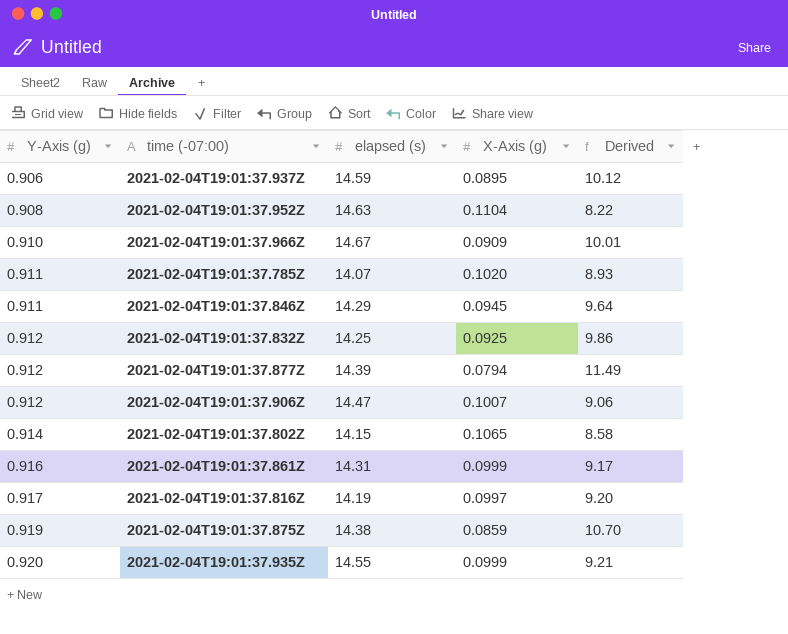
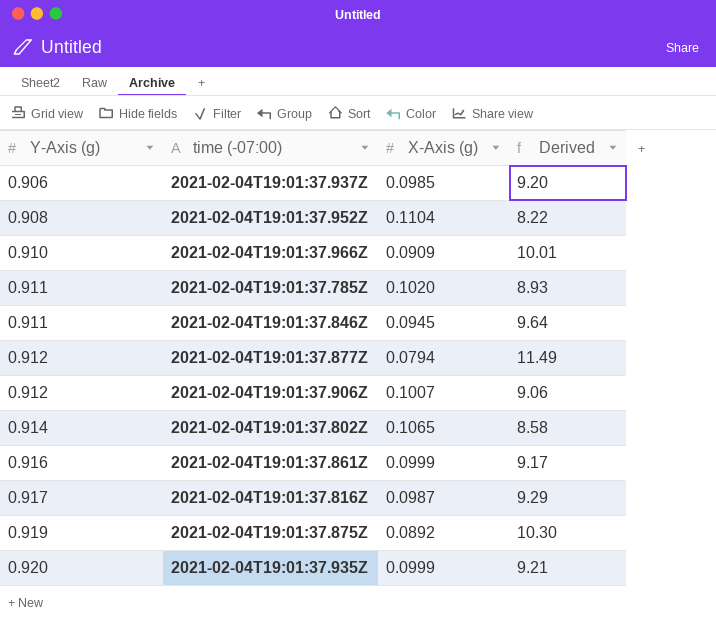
column elapsed (s) | position: 3 -> none
row 2021-02-04T19:01:37.832Z: 0.912 | 14.25 | 0.0925 | 9.86 -> none
2021-02-04T19:01:37.937Z | X-Axis (g): 0.0895 -> 0.0985
2021-02-04T19:01:37.937Z | Derived: 10.12 -> 9.20
2021-02-04T19:01:37.816Z | X-Axis (g): 0.0997 -> 0.0987
2021-02-04T19:01:37.816Z | Derived: 9.20 -> 9.29
2021-02-04T19:01:37.875Z | X-Axis (g): 0.0859 -> 0.0892
2021-02-04T19:01:37.875Z | Derived: 10.70 -> 10.30

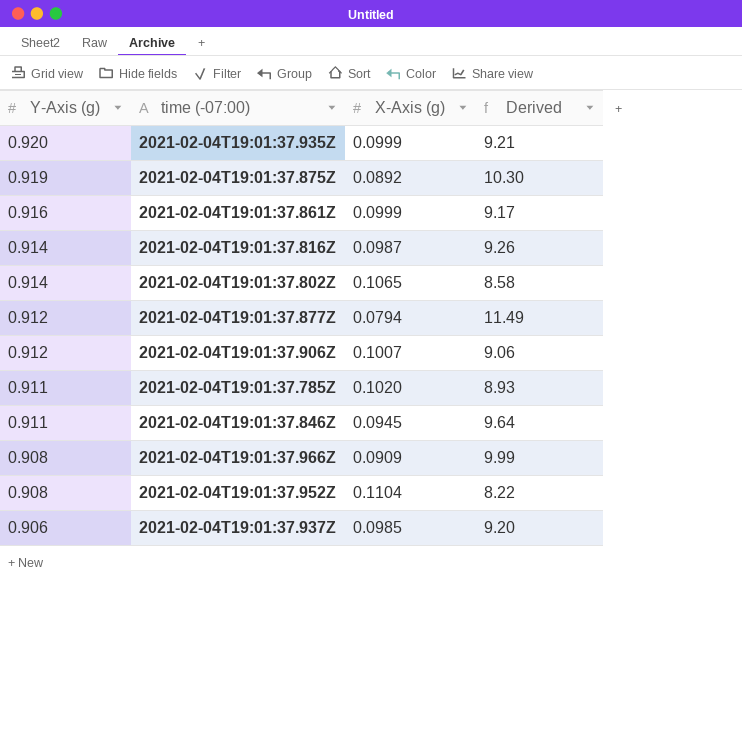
row order: Y-Axis (g) ascending -> Y-Axis (g) descending
2021-02-04T19:01:37.816Z | Y-Axis (g): 0.917 -> 0.914
2021-02-04T19:01:37.816Z | Derived: 9.29 -> 9.26
2021-02-04T19:01:37.966Z | Y-Axis (g): 0.910 -> 0.908
2021-02-04T19:01:37.966Z | Derived: 10.01 -> 9.99

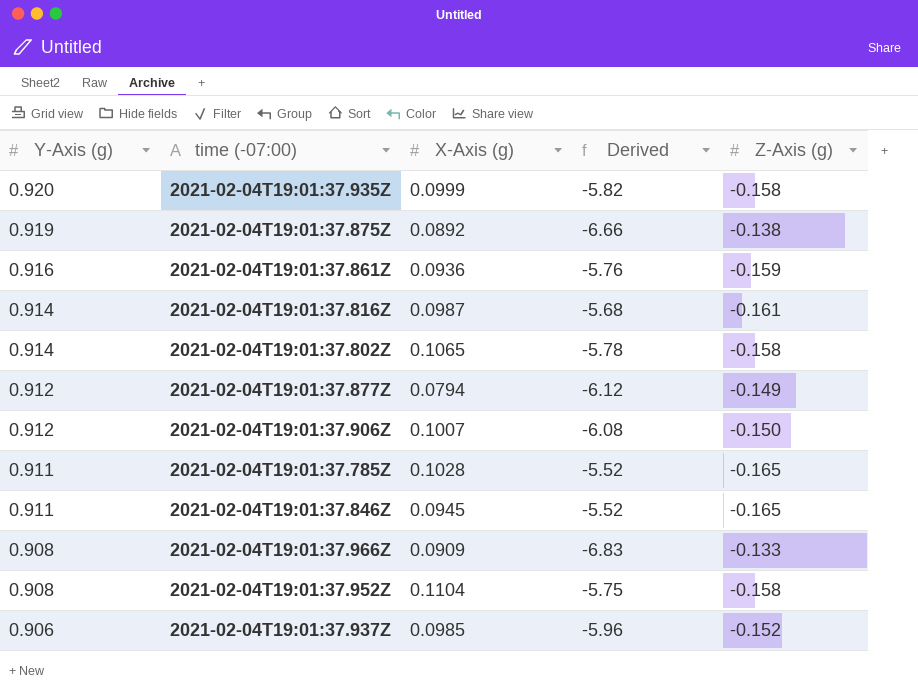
column Derived | formula: [Y-Axis (g)] / [X-Axis (g)] -> [Y-Axis (g)] / [Z-Axis (g)]
column Z-Axis (g) | position: none -> 5
2021-02-04T19:01:37.861Z | X-Axis (g): 0.0999 -> 0.0936
2021-02-04T19:01:37.785Z | X-Axis (g): 0.1020 -> 0.1028

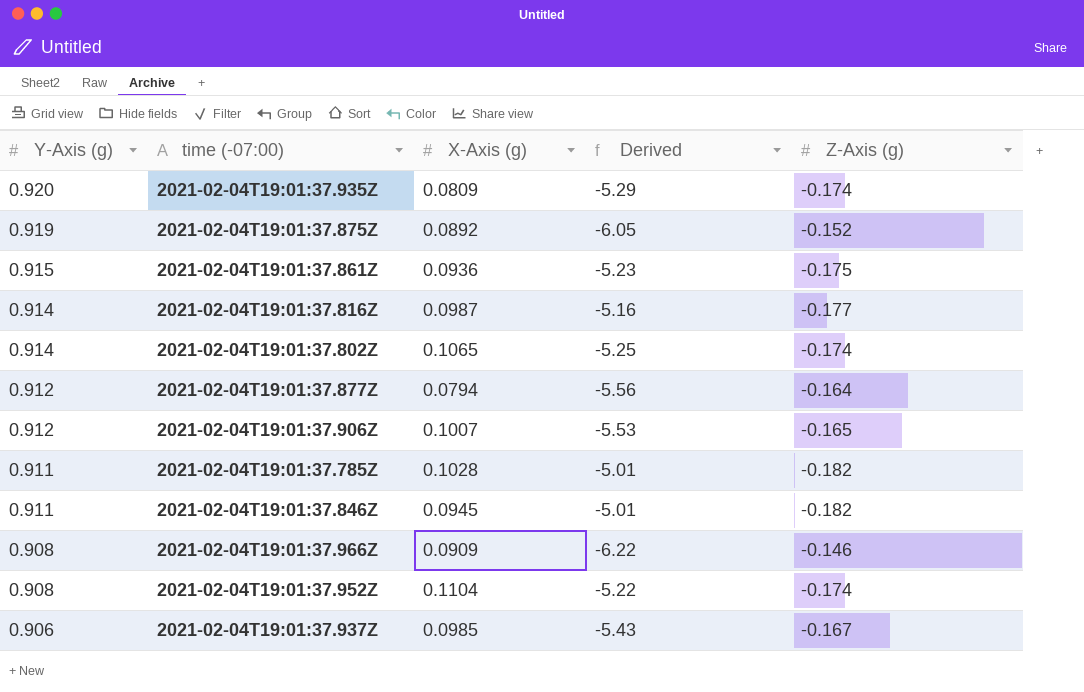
2021-02-04T19:01:37.935Z | X-Axis (g): 0.0999 -> 0.0809
2021-02-04T19:01:37.935Z | Derived: -5.82 -> -5.29
2021-02-04T19:01:37.935Z | Z-Axis (g): -0.158 -> -0.174
2021-02-04T19:01:37.875Z | Derived: -6.66 -> -6.05
2021-02-04T19:01:37.875Z | Z-Axis (g): -0.138 -> -0.152
2021-02-04T19:01:37.861Z | Y-Axis (g): 0.916 -> 0.915
2021-02-04T19:01:37.861Z | Derived: -5.76 -> -5.23
2021-02-04T19:01:37.861Z | Z-Axis (g): -0.159 -> -0.175
2021-02-04T19:01:37.816Z | Derived: -5.68 -> -5.16
2021-02-04T19:01:37.816Z | Z-Axis (g): -0.161 -> -0.177
2021-02-04T19:01:37.802Z | Derived: -5.78 -> -5.25
2021-02-04T19:01:37.802Z | Z-Axis (g): -0.158 -> -0.174
2021-02-04T19:01:37.877Z | Derived: -6.12 -> -5.56
2021-02-04T19:01:37.877Z | Z-Axis (g): -0.149 -> -0.164
2021-02-04T19:01:37.906Z | Derived: -6.08 -> -5.53
2021-02-04T19:01:37.906Z | Z-Axis (g): -0.150 -> -0.165
2021-02-04T19:01:37.785Z | Derived: -5.52 -> -5.01
2021-02-04T19:01:37.785Z | Z-Axis (g): -0.165 -> -0.182
2021-02-04T19:01:37.846Z | Derived: -5.52 -> -5.01
2021-02-04T19:01:37.846Z | Z-Axis (g): -0.165 -> -0.182
2021-02-04T19:01:37.966Z | Derived: -6.83 -> -6.22
2021-02-04T19:01:37.966Z | Z-Axis (g): -0.133 -> -0.146
2021-02-04T19:01:37.952Z | Derived: -5.75 -> -5.22
2021-02-04T19:01:37.952Z | Z-Axis (g): -0.158 -> -0.174
2021-02-04T19:01:37.937Z | Derived: -5.96 -> -5.43
2021-02-04T19:01:37.937Z | Z-Axis (g): -0.152 -> -0.167

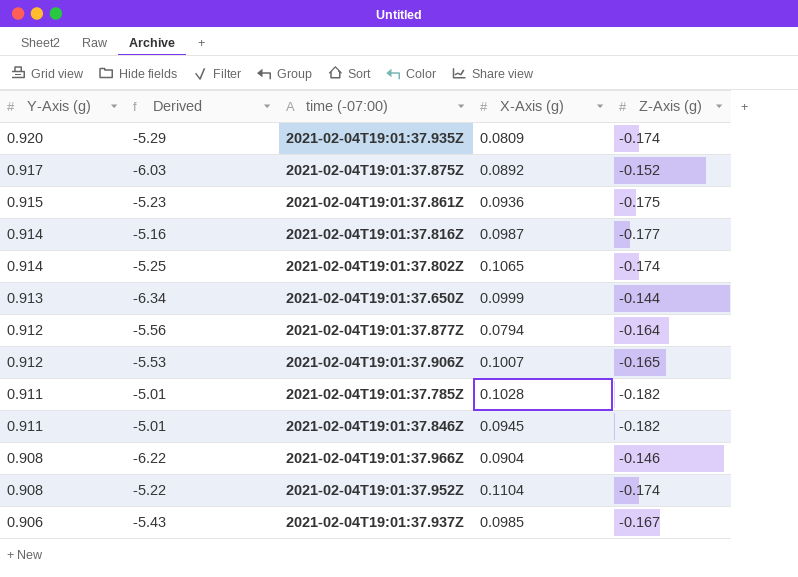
column Derived | position: 4 -> 2
2021-02-04T19:01:37.875Z | Y-Axis (g): 0.919 -> 0.917
2021-02-04T19:01:37.875Z | Derived: -6.05 -> -6.03
row 2021-02-04T19:01:37.650Z: none -> 0.913 | -6.34 | 0.0999 | -0.144
2021-02-04T19:01:37.966Z | X-Axis (g): 0.0909 -> 0.0904

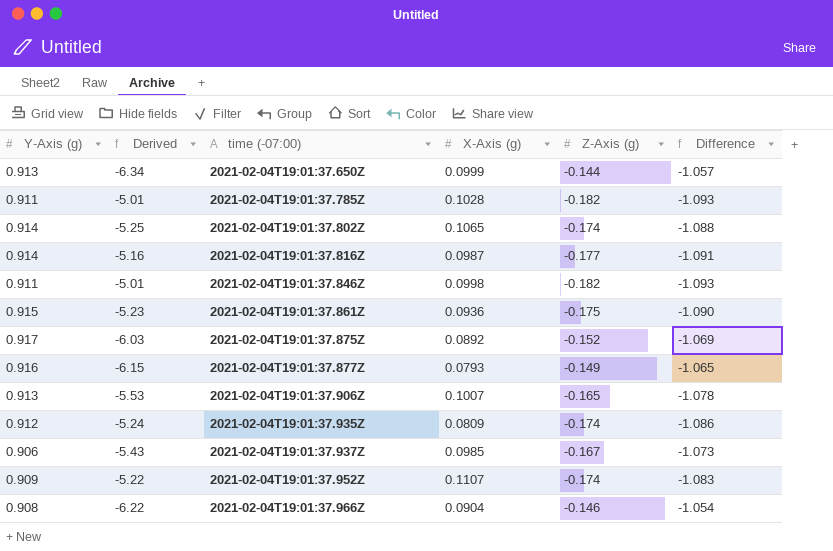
row order: Y-Axis (g) descending -> time (-07:00) ascending
column Difference | formula: none -> [Z-Axis (g)] - [Y-Axis (g)]
2021-02-04T19:01:37.846Z | X-Axis (g): 0.0945 -> 0.0998
2021-02-04T19:01:37.877Z | Y-Axis (g): 0.912 -> 0.916
2021-02-04T19:01:37.877Z | Derived: -5.56 -> -6.15
2021-02-04T19:01:37.877Z | X-Axis (g): 0.0794 -> 0.0793
2021-02-04T19:01:37.877Z | Z-Axis (g): -0.164 -> -0.149
2021-02-04T19:01:37.906Z | Y-Axis (g): 0.912 -> 0.913
2021-02-04T19:01:37.935Z | Y-Axis (g): 0.920 -> 0.912
2021-02-04T19:01:37.935Z | Derived: -5.29 -> -5.24
2021-02-04T19:01:37.952Z | Y-Axis (g): 0.908 -> 0.909
2021-02-04T19:01:37.952Z | X-Axis (g): 0.1104 -> 0.1107

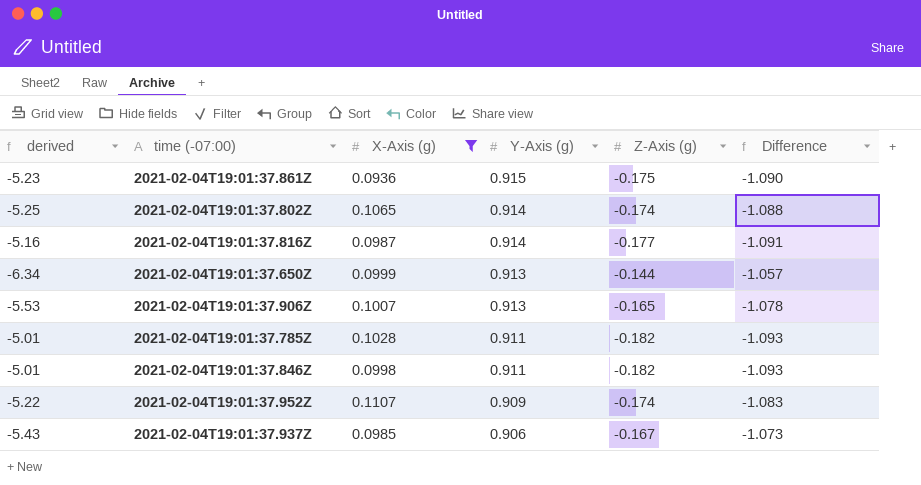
filter: none -> X-Axis (g) >= 0.0936
row order: time (-07:00) ascending -> Y-Axis (g) descending
column name: Derived -> derived
column Y-Axis (g) | position: 1 -> 4

